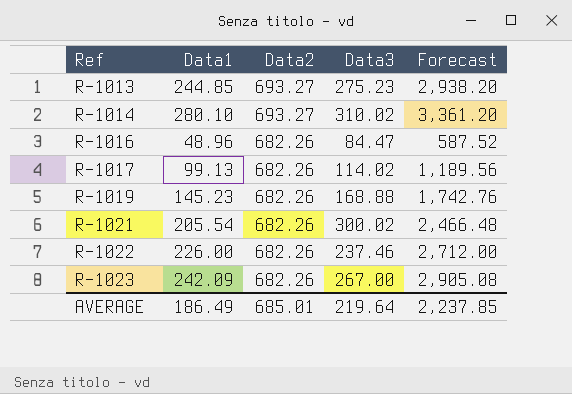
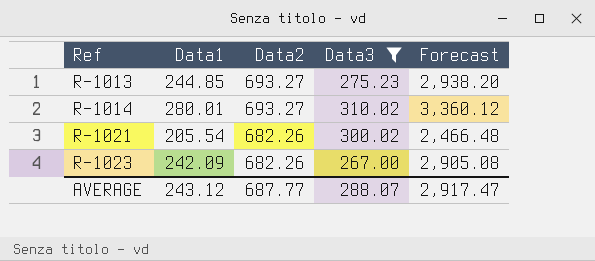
filter: none -> Data3 >= 267.00
R-1014 | Data1: 280.10 -> 280.01
R-1014 | Forecast: 3,361.20 -> 3,360.12
AVERAGE | Data1: 186.49 -> 243.12
AVERAGE | Data2: 685.01 -> 687.77
AVERAGE | Data3: 219.64 -> 288.07
AVERAGE | Forecast: 2,237.85 -> 2,917.47

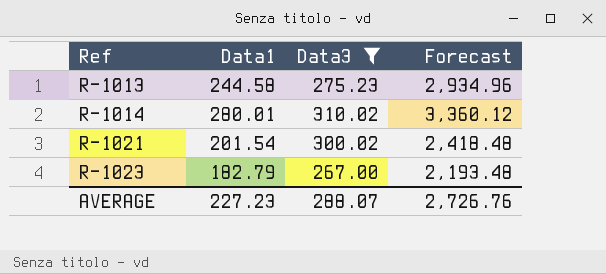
column Data2 | position: 3 -> none
R-1013 | Data1: 244.85 -> 244.58
R-1013 | Forecast: 2,938.20 -> 2,934.96
R-1021 | Data1: 205.54 -> 201.54
R-1021 | Forecast: 2,466.48 -> 2,418.48
R-1023 | Data1: 242.09 -> 182.79
R-1023 | Forecast: 2,905.08 -> 2,193.48
AVERAGE | Data1: 243.12 -> 227.23
AVERAGE | Forecast: 2,917.47 -> 2,726.76

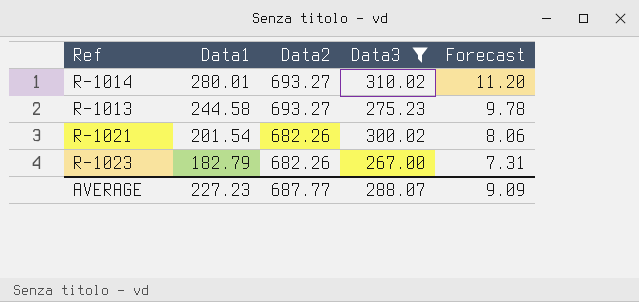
row order: Ref ascending -> Data1 descending
column Data2 | position: none -> 3
column Forecast | formula: [Data1] * 12 -> [Data1] * 0.04
AVERAGE | Forecast: 2,726.76 -> 9.09

